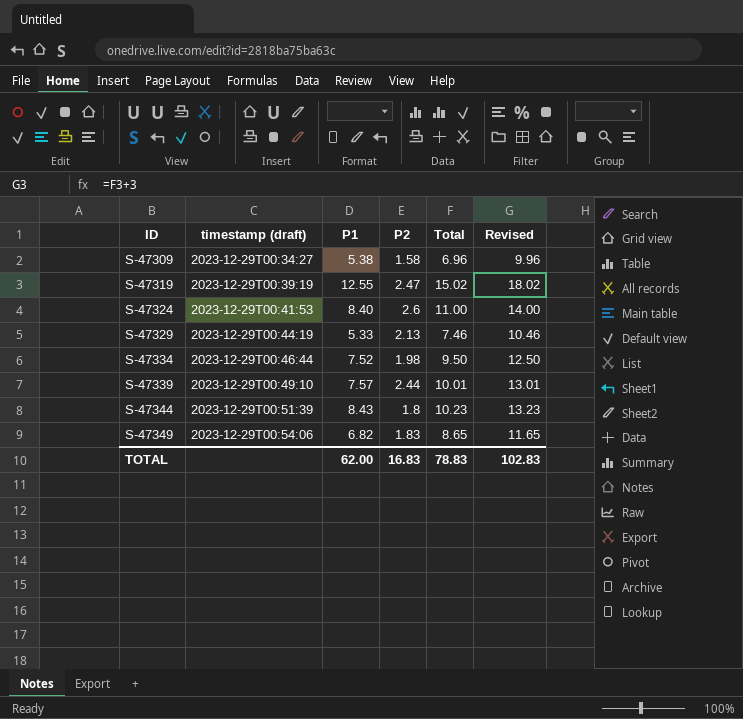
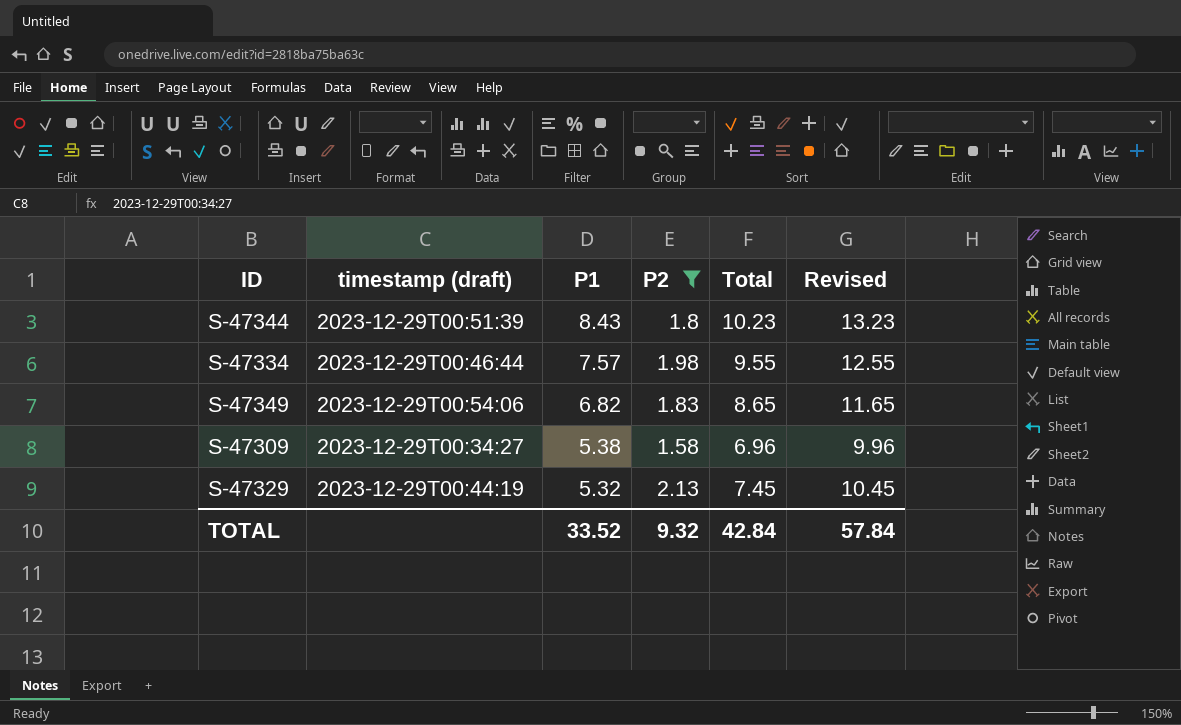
filter: none -> P2 <= 2.13
row order: ID ascending -> P1 descending
S-47334 | P1: 7.52 -> 7.57
S-47334 | Total: 9.50 -> 9.55
S-47334 | Revised: 12.50 -> 12.55
S-47329 | P1: 5.33 -> 5.32
S-47329 | Total: 7.46 -> 7.45
S-47329 | Revised: 10.46 -> 10.45
TOTAL | P1: 62.00 -> 33.52
TOTAL | P2: 16.83 -> 9.32
TOTAL | Total: 78.83 -> 42.84
TOTAL | Revised: 102.83 -> 57.84

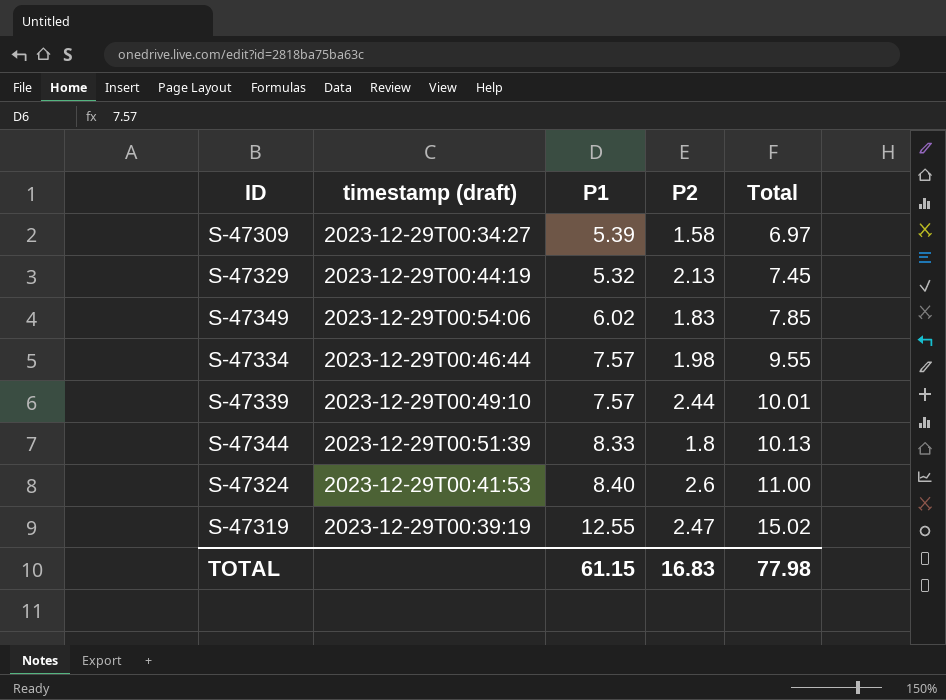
filter: P2 <= 2.13 -> none
row order: P1 descending -> Total ascending
column Revised | formula: [Total] + 3 -> none
S-47309 | P1: 5.38 -> 5.39
S-47309 | Total: 6.96 -> 6.97
S-47349 | P1: 6.82 -> 6.02
S-47349 | Total: 8.65 -> 7.85
S-47344 | P1: 8.43 -> 8.33
S-47344 | Total: 10.23 -> 10.13
TOTAL | P1: 33.52 -> 61.15
TOTAL | P2: 9.32 -> 16.83
TOTAL | Total: 42.84 -> 77.98

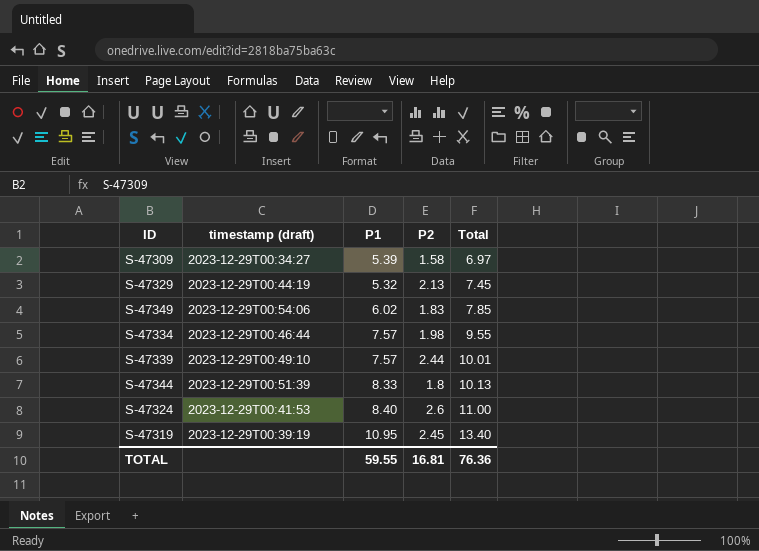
S-47319 | P1: 12.55 -> 10.95
S-47319 | P2: 2.47 -> 2.45
S-47319 | Total: 15.02 -> 13.40
TOTAL | P1: 61.15 -> 59.55
TOTAL | P2: 16.83 -> 16.81
TOTAL | Total: 77.98 -> 76.36

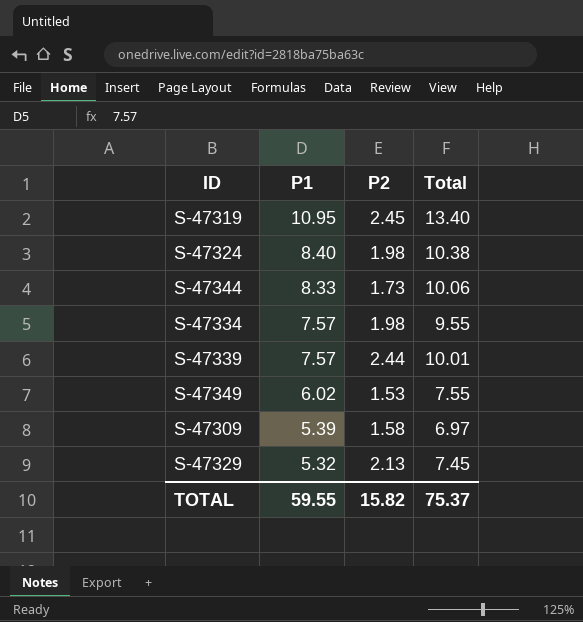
row order: Total ascending -> P1 descending
column timestamp (draft) | position: 2 -> none
S-47324 | P2: 2.6 -> 1.98
S-47324 | Total: 11.00 -> 10.38
S-47344 | P2: 1.8 -> 1.73
S-47344 | Total: 10.13 -> 10.06
S-47349 | P2: 1.83 -> 1.53
S-47349 | Total: 7.85 -> 7.55
TOTAL | P2: 16.81 -> 15.82
TOTAL | Total: 76.36 -> 75.37

